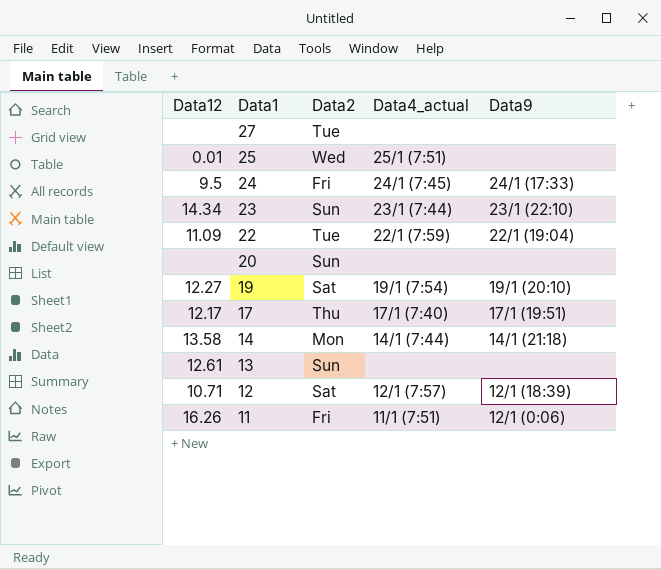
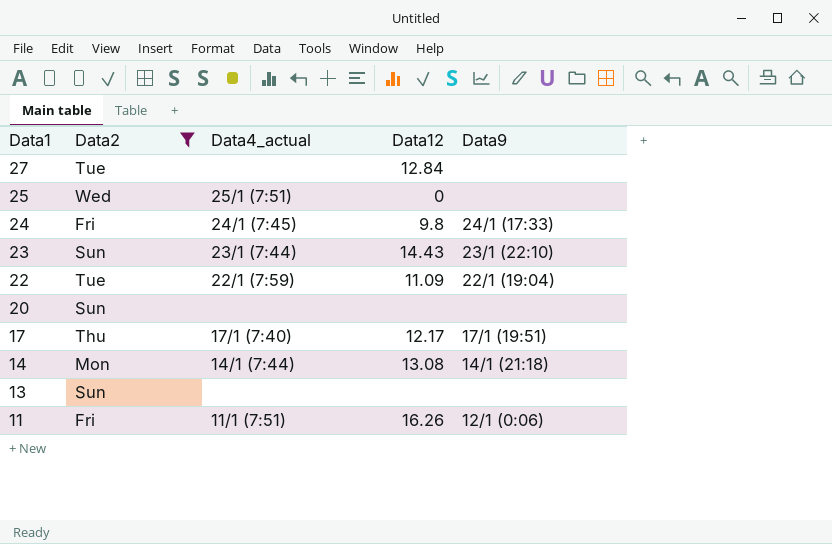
filter: none -> Data2 != Sat
column Data12 | position: 1 -> 4
27 | Data12: none -> 12.84
25 | Data12: 0.01 -> 0
24 | Data12: 9.5 -> 9.8
23 | Data12: 14.34 -> 14.43
14 | Data12: 13.58 -> 13.08
13 | Data12: 12.61 -> none

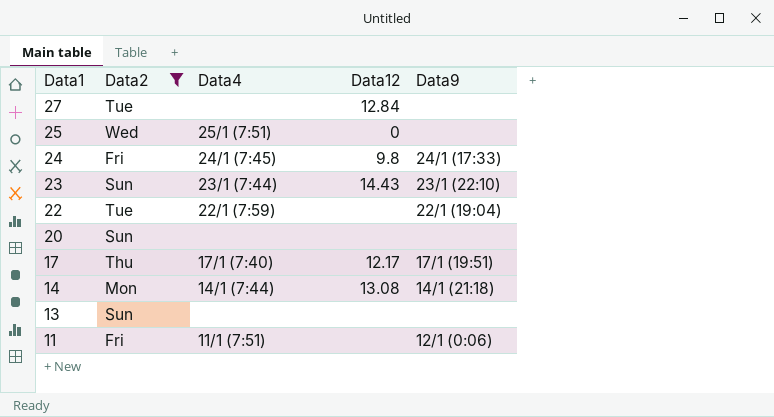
column name: Data4_actual -> Data4
22 | Data12: 11.09 -> none
11 | Data12: 16.26 -> none

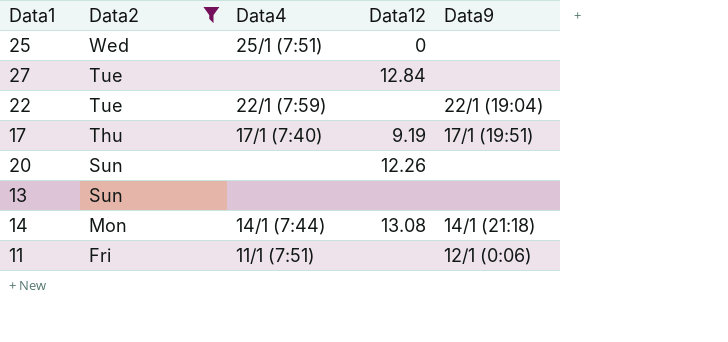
row order: Data1 descending -> Data2 descending
row 24: Fri | 24/1 (7:45) | 9.8 | 24/1 (17:33) -> none
row 23: Sun | 23/1 (7:44) | 14.43 | 23/1 (22:10) -> none
17 | Data12: 12.17 -> 9.19
20 | Data12: none -> 12.26

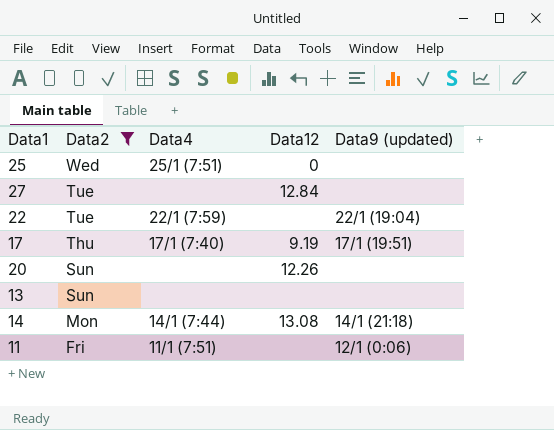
column name: Data9 -> Data9 (updated)

